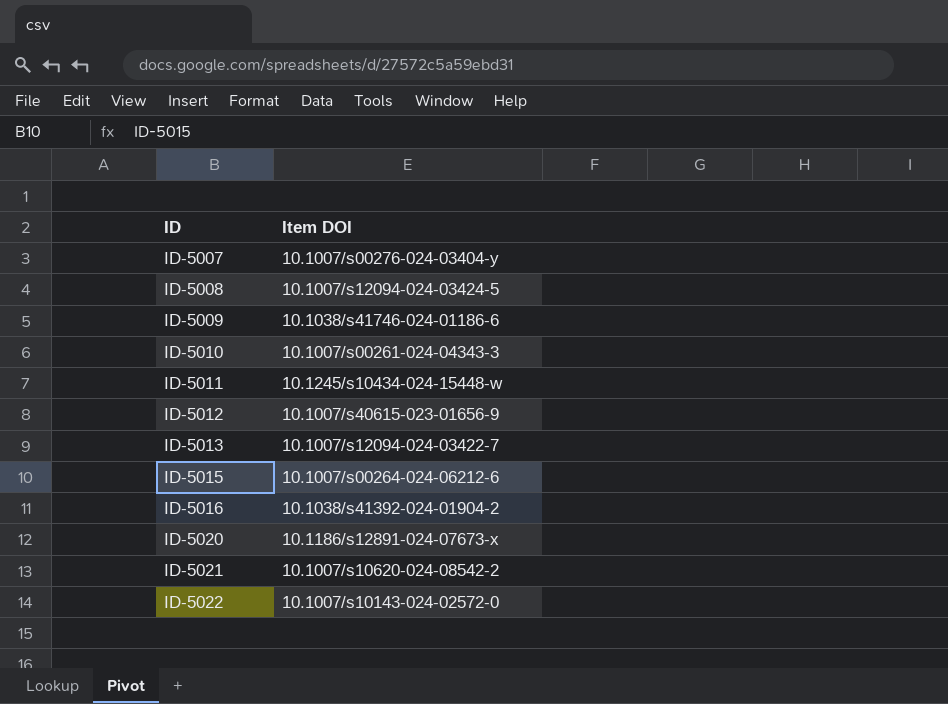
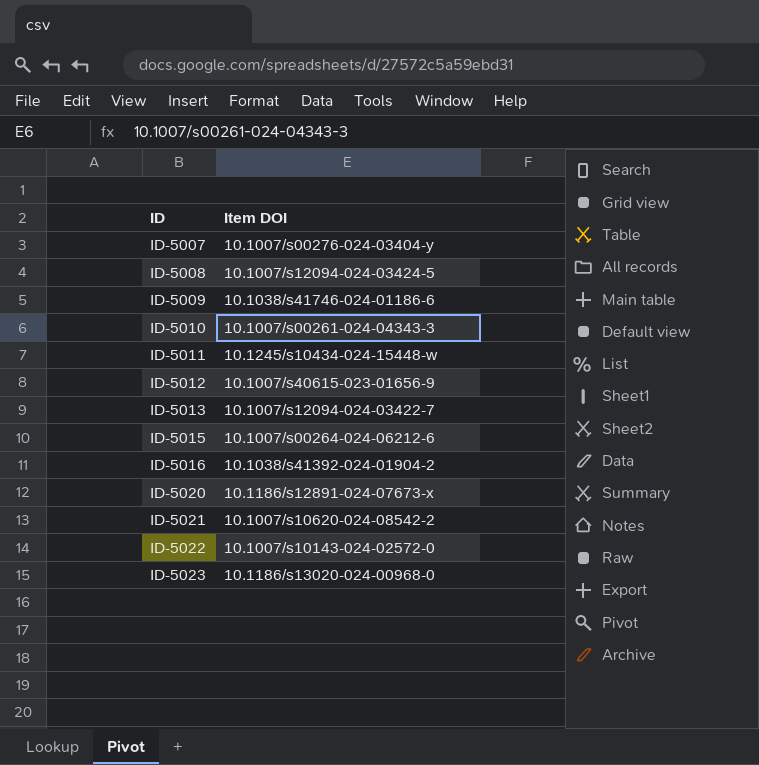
row ID-5023: none -> 10.1186/s13020-024-00968-0

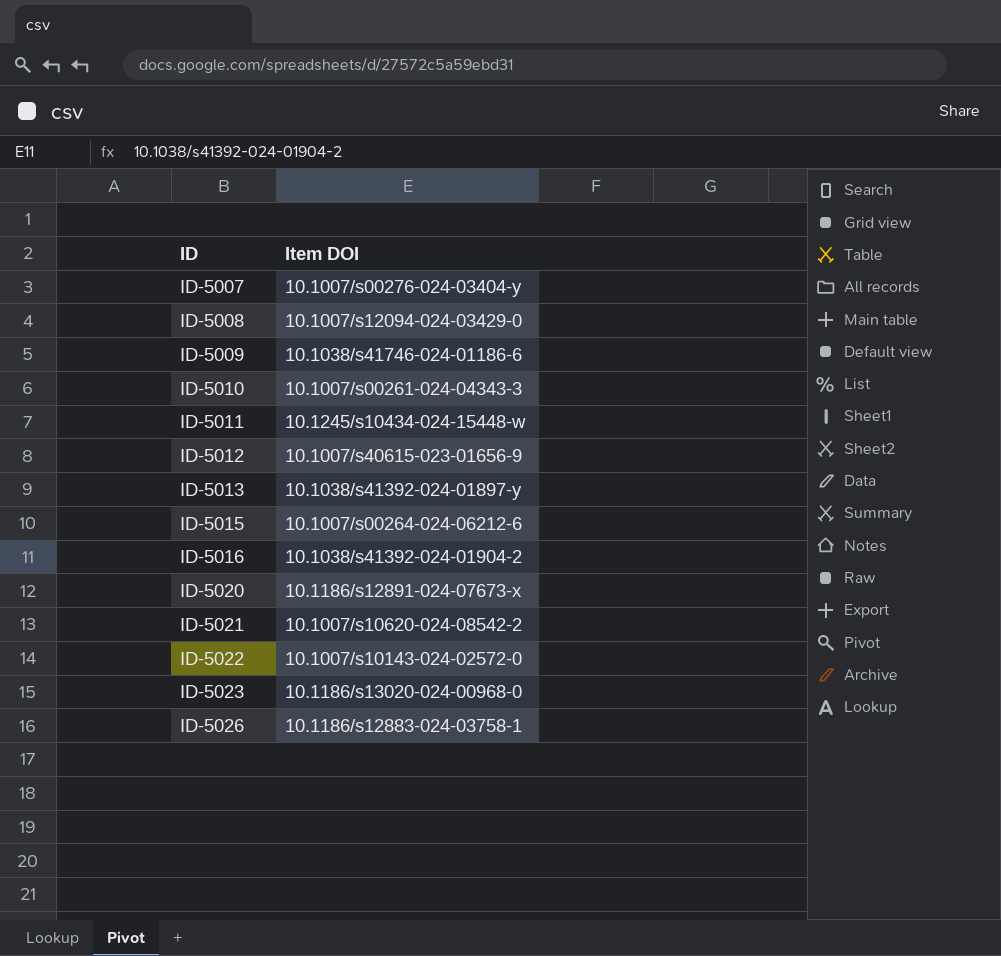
ID-5008 | Item DOI: 10.1007/s12094-024-03424-5 -> 10.1007/s12094-024-03429-0
ID-5013 | Item DOI: 10.1007/s12094-024-03422-7 -> 10.1038/s41392-024-01897-y
row ID-5026: none -> 10.1186/s12883-024-03758-1

